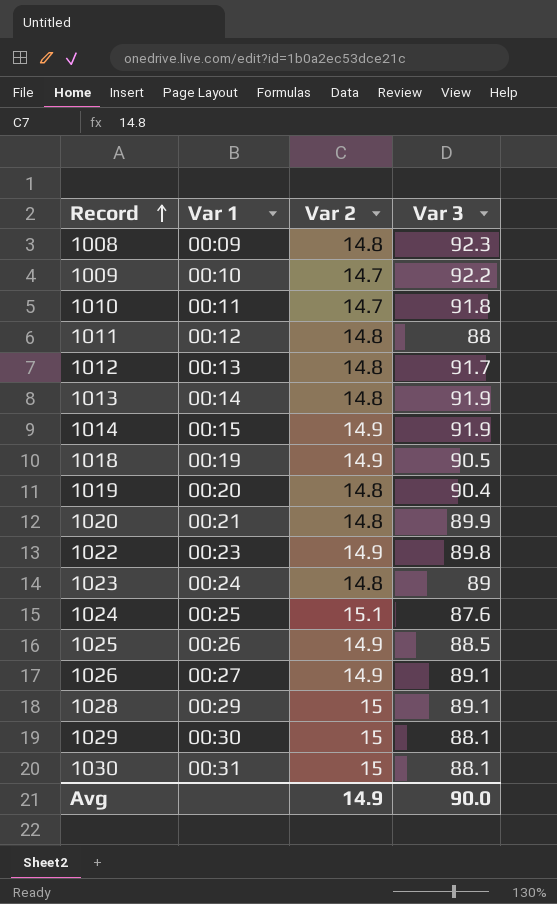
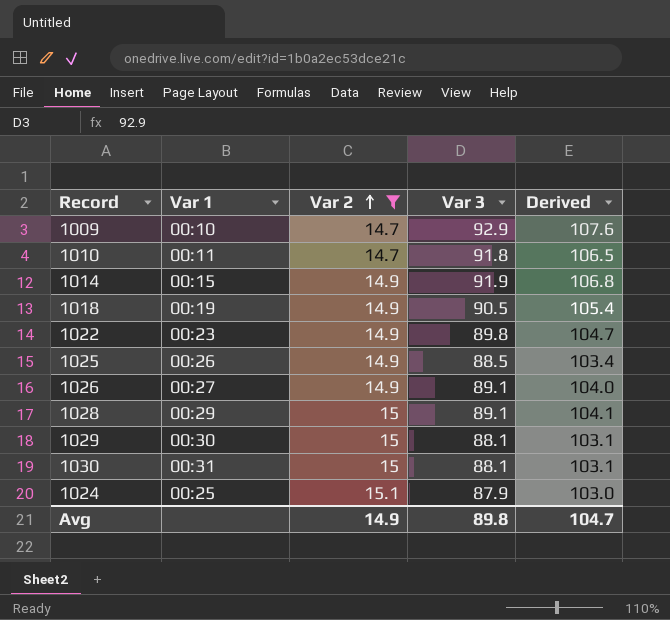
filter: none -> Var 2 != 14.8
row order: Record ascending -> Var 2 ascending
column Derived | formula: none -> [Var 2] + [Var 3]
1009 | Var 3: 92.2 -> 92.9
1024 | Var 3: 87.6 -> 87.9
Avg | Var 3: 90.0 -> 89.8

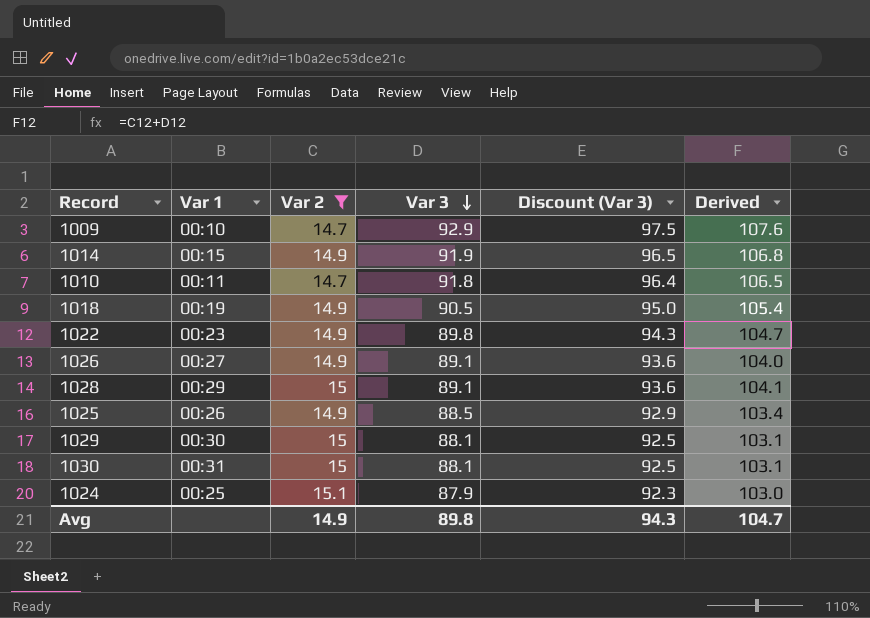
row order: Var 2 ascending -> Var 3 descending
column Discount (Var 3) | formula: none -> [Var 3] * 1.05

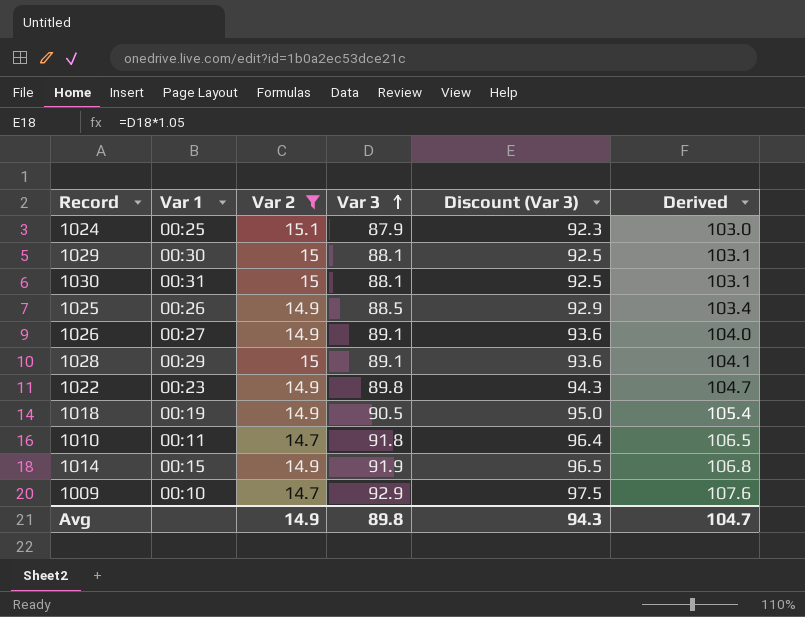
row order: Var 3 descending -> Var 3 ascending

